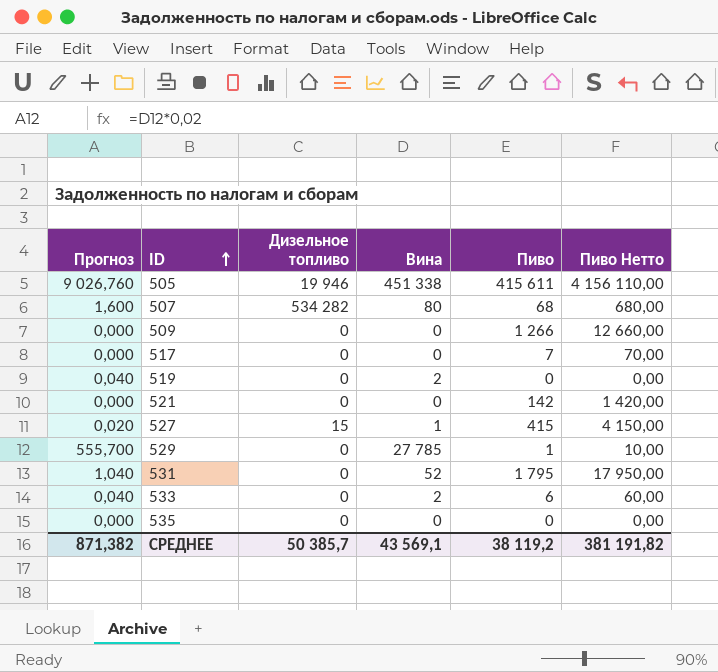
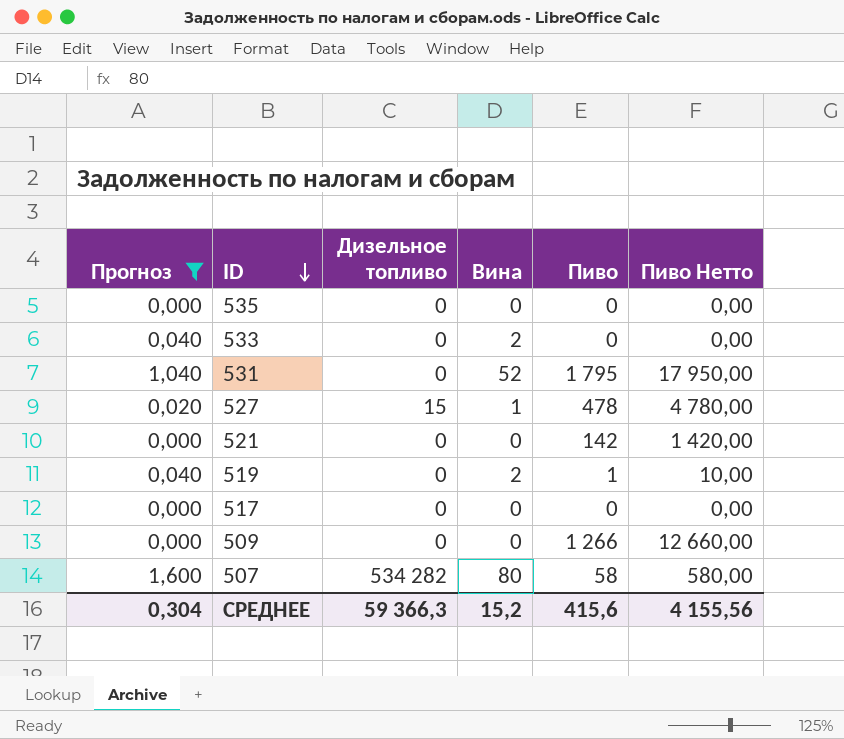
filter: none -> Прогноз <= 1,600
row order: ID ascending -> ID descending
533 | Пиво: 6 -> 0
533 | Пиво Нетто: 60,00 -> 0,00
527 | Пиво: 415 -> 478
527 | Пиво Нетто: 4 150,00 -> 4 780,00
519 | Пиво: 0 -> 1
519 | Пиво Нетто: 0,00 -> 10,00
517 | Пиво: 7 -> 0
517 | Пиво Нетто: 70,00 -> 0,00
507 | Пиво: 68 -> 58
507 | Пиво Нетто: 680,00 -> 580,00
СРЕДНЕЕ | Прогноз: 871,382 -> 0,304
СРЕДНЕЕ | Дизельное топливо: 50 385,7 -> 59 366,3
СРЕДНЕЕ | Вина: 43 569,1 -> 15,2
СРЕДНЕЕ | Пиво: 38 119,2 -> 415,6
СРЕДНЕЕ | Пиво Нетто: 381 191,82 -> 4 155,56

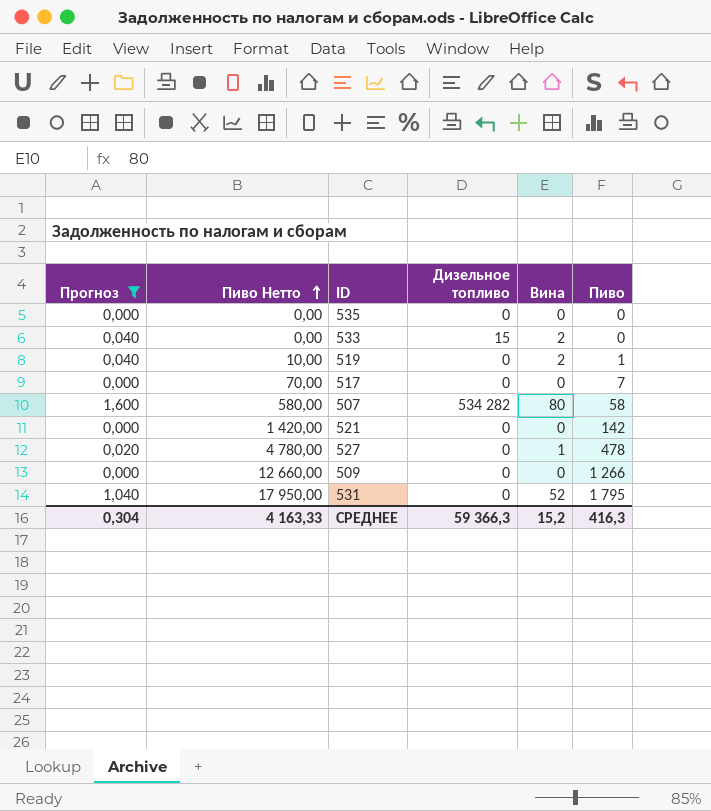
row order: ID descending -> Пиво Нетто ascending
column Пиво Нетто | position: 6 -> 2
533 | Дизельное топливо: 0 -> 15
517 | Пиво Нетто: 0,00 -> 70,00
517 | Пиво: 0 -> 7
527 | Дизельное топливо: 15 -> 0
СРЕДНЕЕ | Пиво Нетто: 4 155,56 -> 4 163,33
СРЕДНЕЕ | Пиво: 415,6 -> 416,3

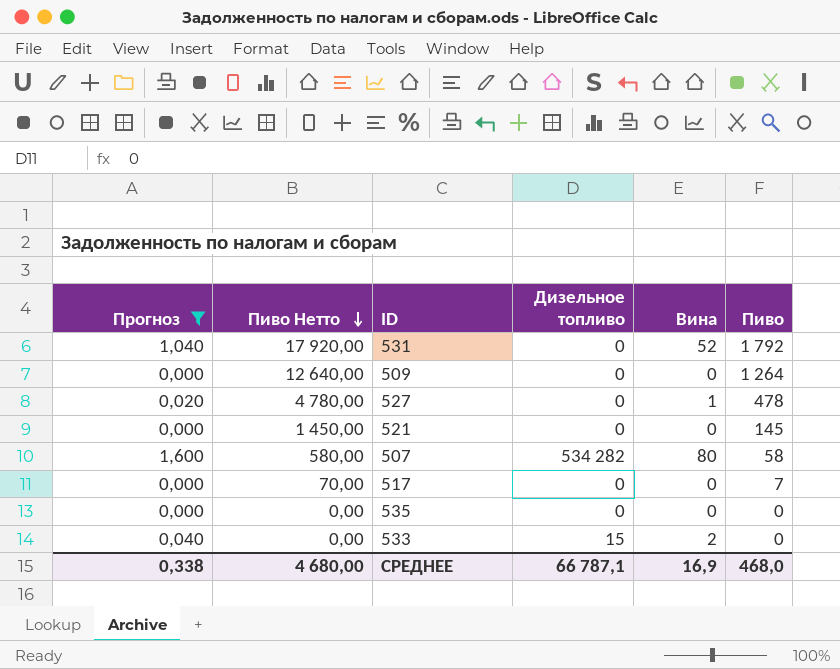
row order: Пиво Нетто ascending -> Пиво Нетто descending
row 519: 0,040 | 10,00 | 0 | 2 | 1 -> none
531 | Пиво Нетто: 17 950,00 -> 17 920,00
531 | Пиво: 1 795 -> 1 792
509 | Пиво Нетто: 12 660,00 -> 12 640,00
509 | Пиво: 1 266 -> 1 264
521 | Пиво Нетто: 1 420,00 -> 1 450,00
521 | Пиво: 142 -> 145
СРЕДНЕЕ | Прогноз: 0,304 -> 0,338
СРЕДНЕЕ | Пиво Нетто: 4 163,33 -> 4 680,00
СРЕДНЕЕ | Дизельное топливо: 59 366,3 -> 66 787,1
СРЕДНЕЕ | Вина: 15,2 -> 16,9
СРЕДНЕЕ | Пиво: 416,3 -> 468,0

